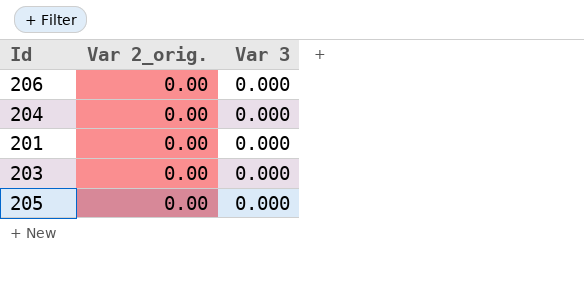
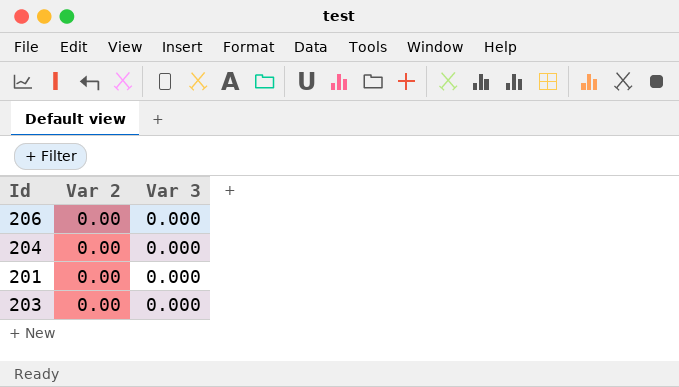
column name: Var 2_orig. -> Var 2
row 205: 0.00 | 0.000 -> none

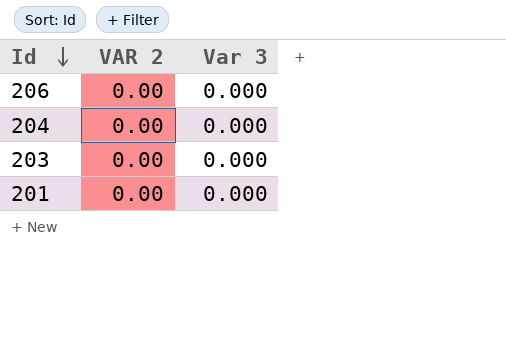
row order: none -> Id descending
column name: Var 2 -> VAR 2

